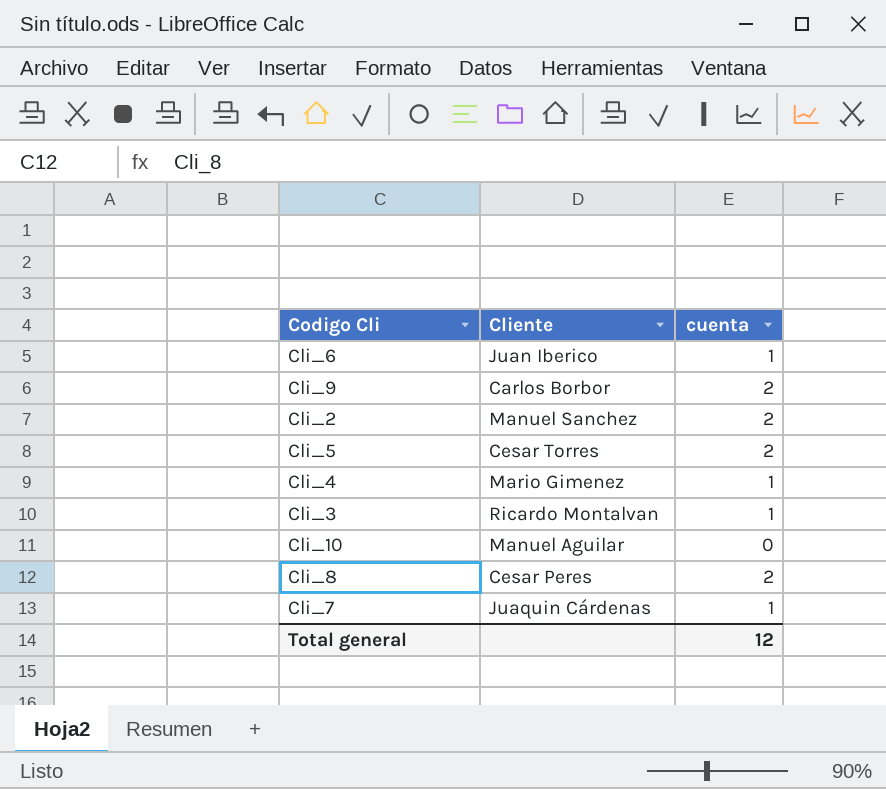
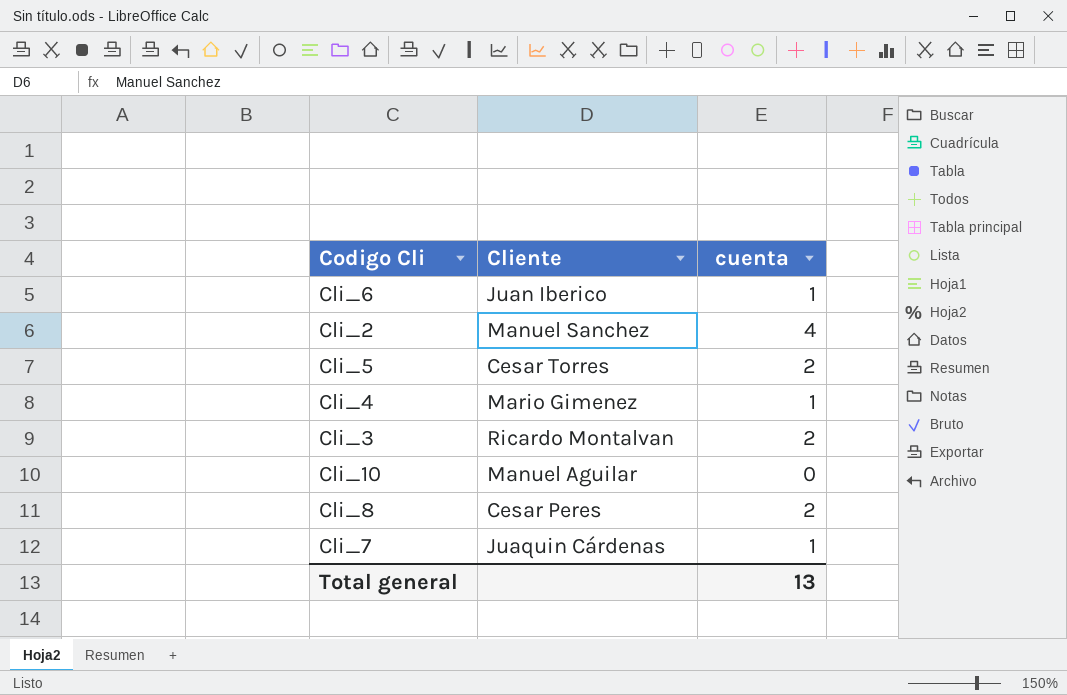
row Cli_9: Carlos Borbor | 2 -> none
Cli_2 | cuenta: 2 -> 4
Cli_3 | cuenta: 1 -> 2
Total general | cuenta: 12 -> 13

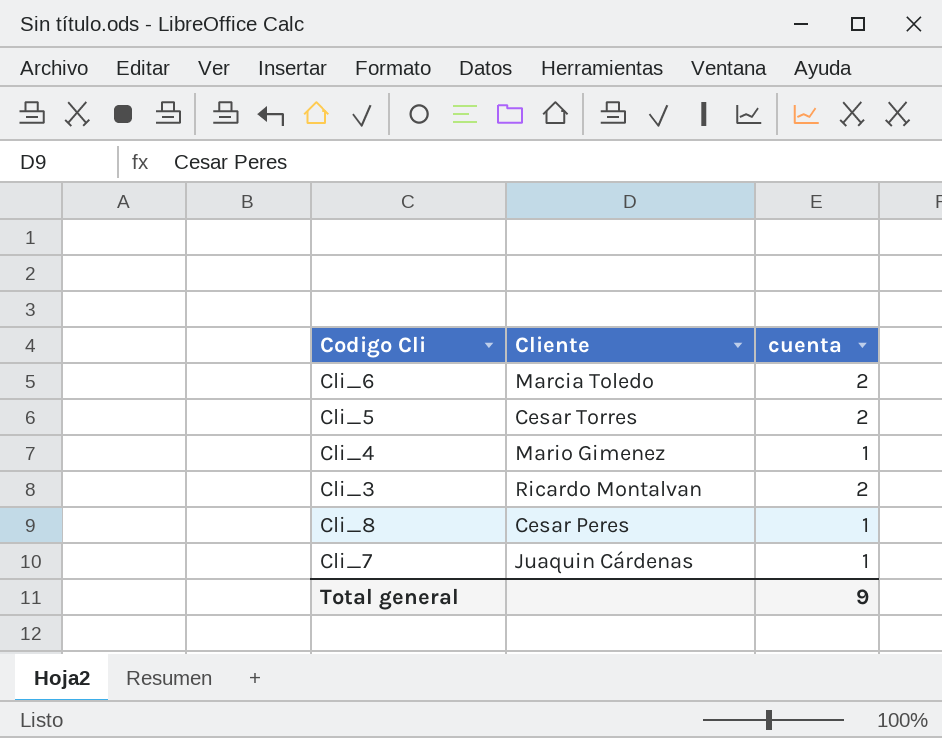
row Cli_2: Manuel Sanchez | 4 -> none
row Cli_10: Manuel Aguilar | 0 -> none
Cli_6 | Cliente: Juan Iberico -> Marcia Toledo
Cli_6 | cuenta: 1 -> 2
Cli_8 | cuenta: 2 -> 1
Total general | cuenta: 13 -> 9

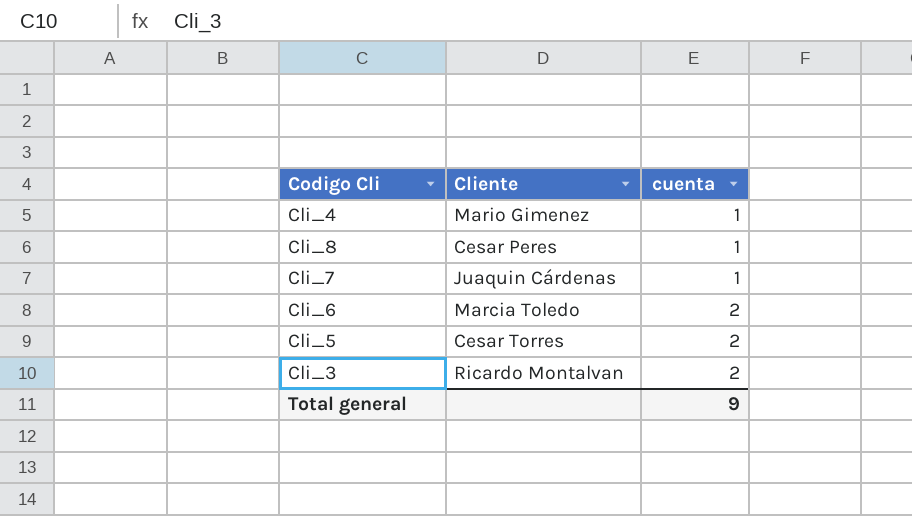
row order: none -> cuenta ascending

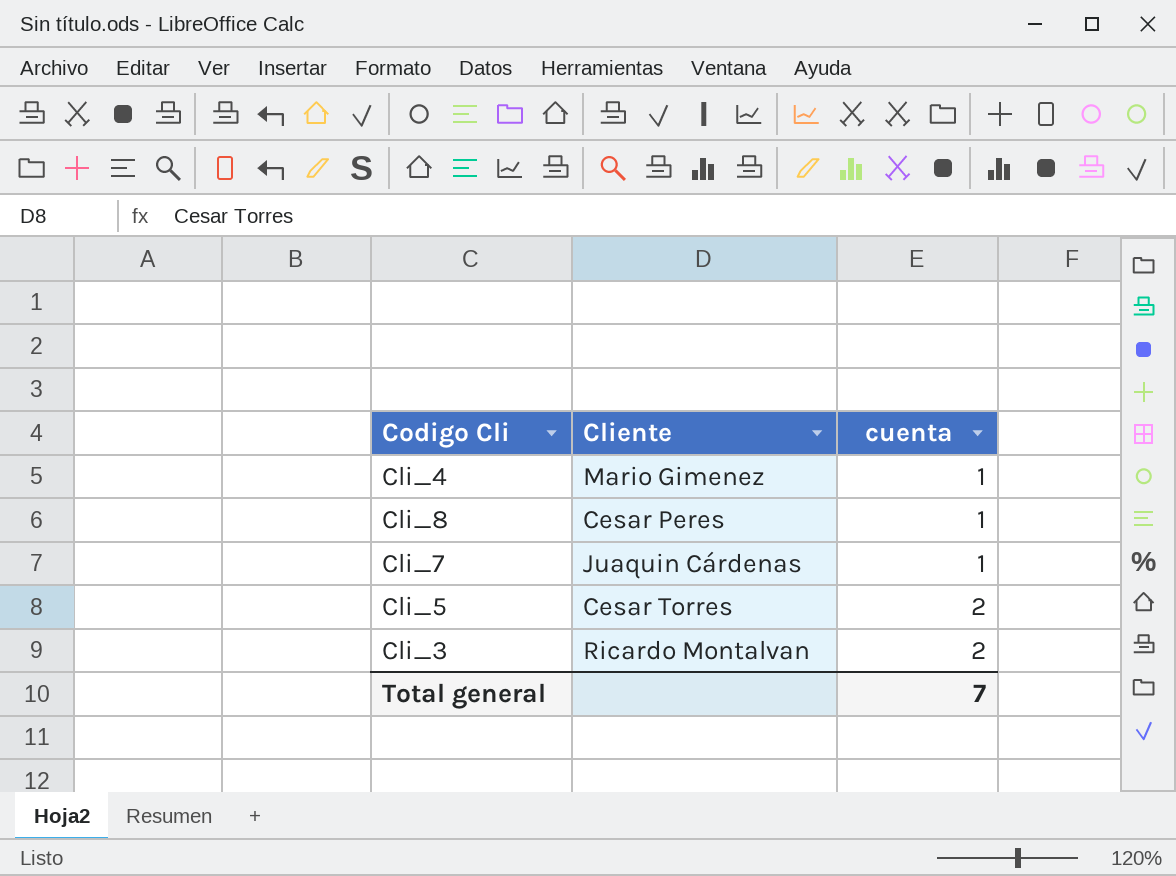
row Cli_6: Marcia Toledo | 2 -> none
Total general | cuenta: 9 -> 7

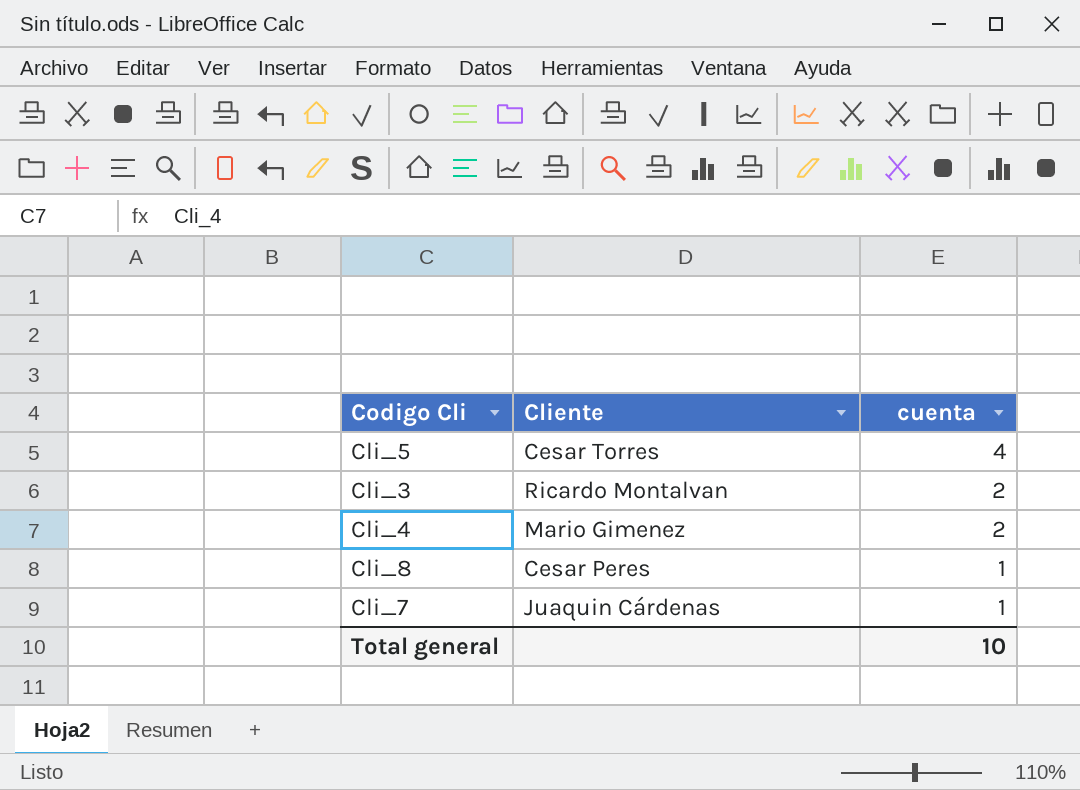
row order: cuenta ascending -> cuenta descending
Cli_5 | cuenta: 2 -> 4
Cli_4 | cuenta: 1 -> 2
Total general | cuenta: 7 -> 10

